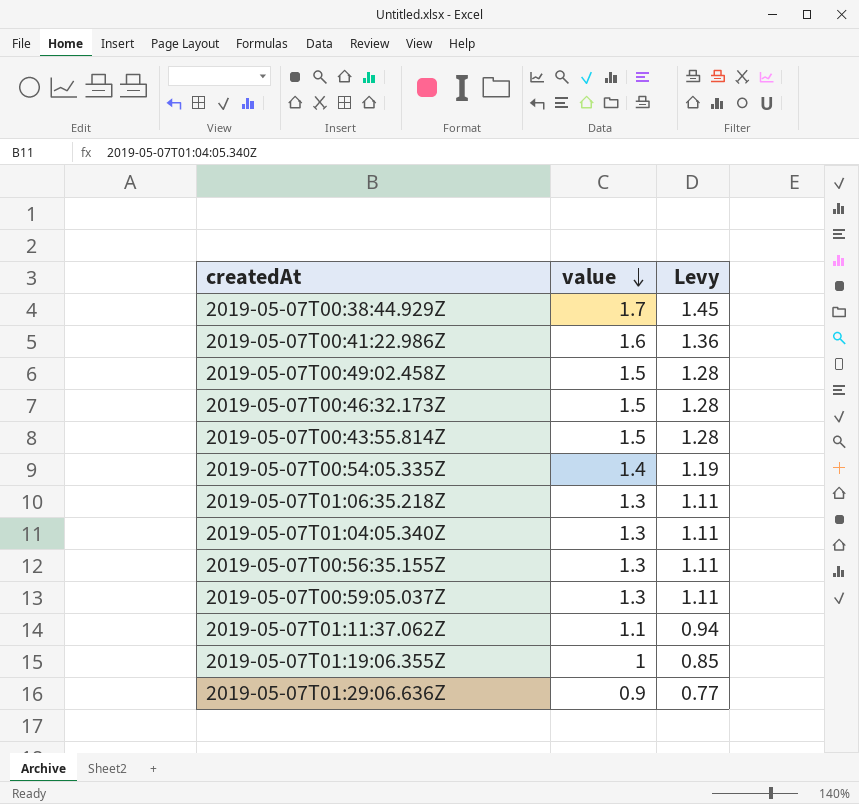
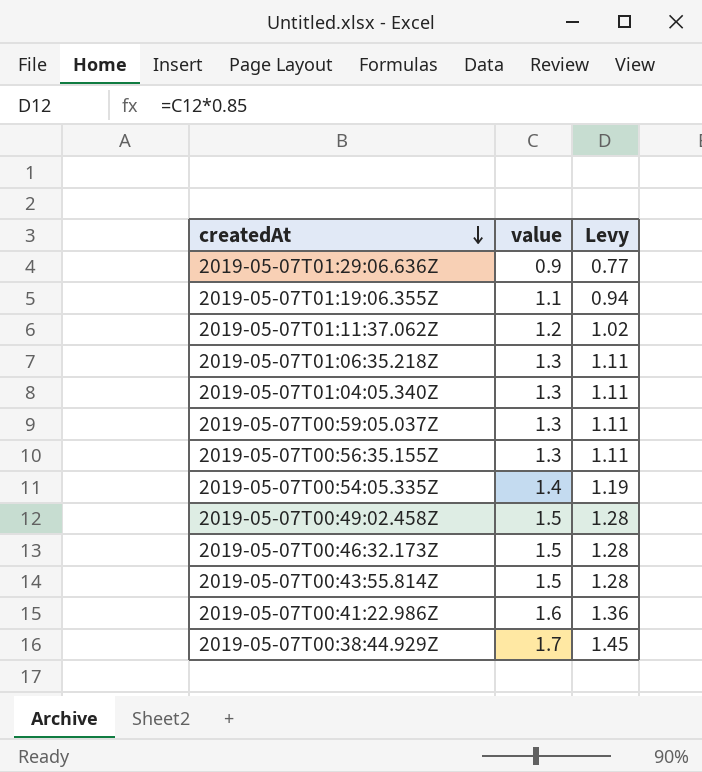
row order: value descending -> createdAt descending
2019-05-07T01:19:06.355Z | value: 1 -> 1.1
2019-05-07T01:19:06.355Z | Levy: 0.85 -> 0.94
2019-05-07T01:11:37.062Z | value: 1.1 -> 1.2
2019-05-07T01:11:37.062Z | Levy: 0.94 -> 1.02

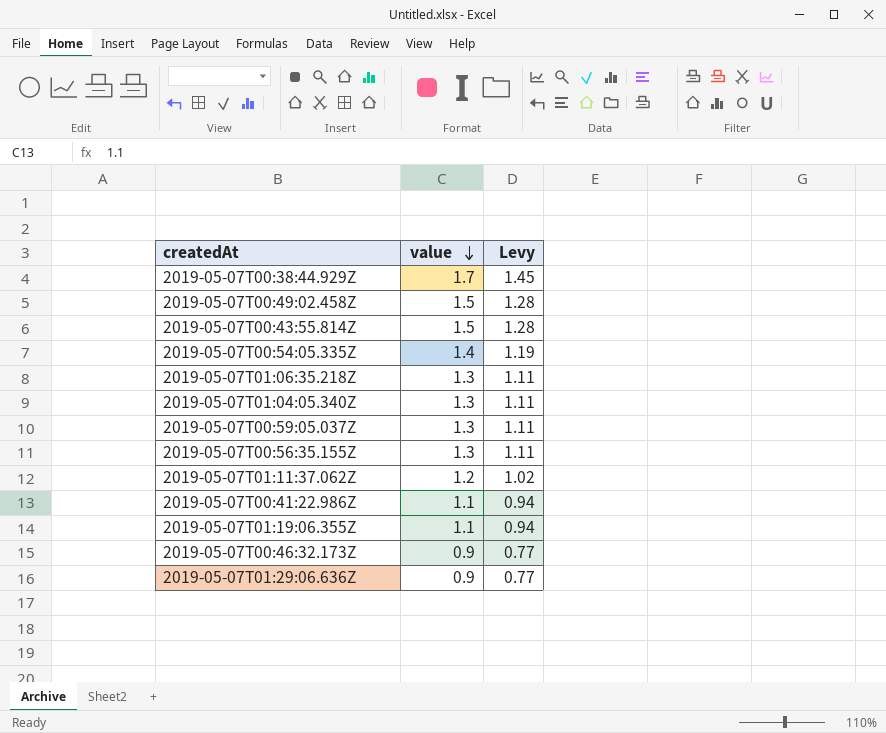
row order: createdAt descending -> value descending
2019-05-07T00:41:22.986Z | value: 1.6 -> 1.1
2019-05-07T00:41:22.986Z | Levy: 1.36 -> 0.94
2019-05-07T00:46:32.173Z | value: 1.5 -> 0.9
2019-05-07T00:46:32.173Z | Levy: 1.28 -> 0.77

